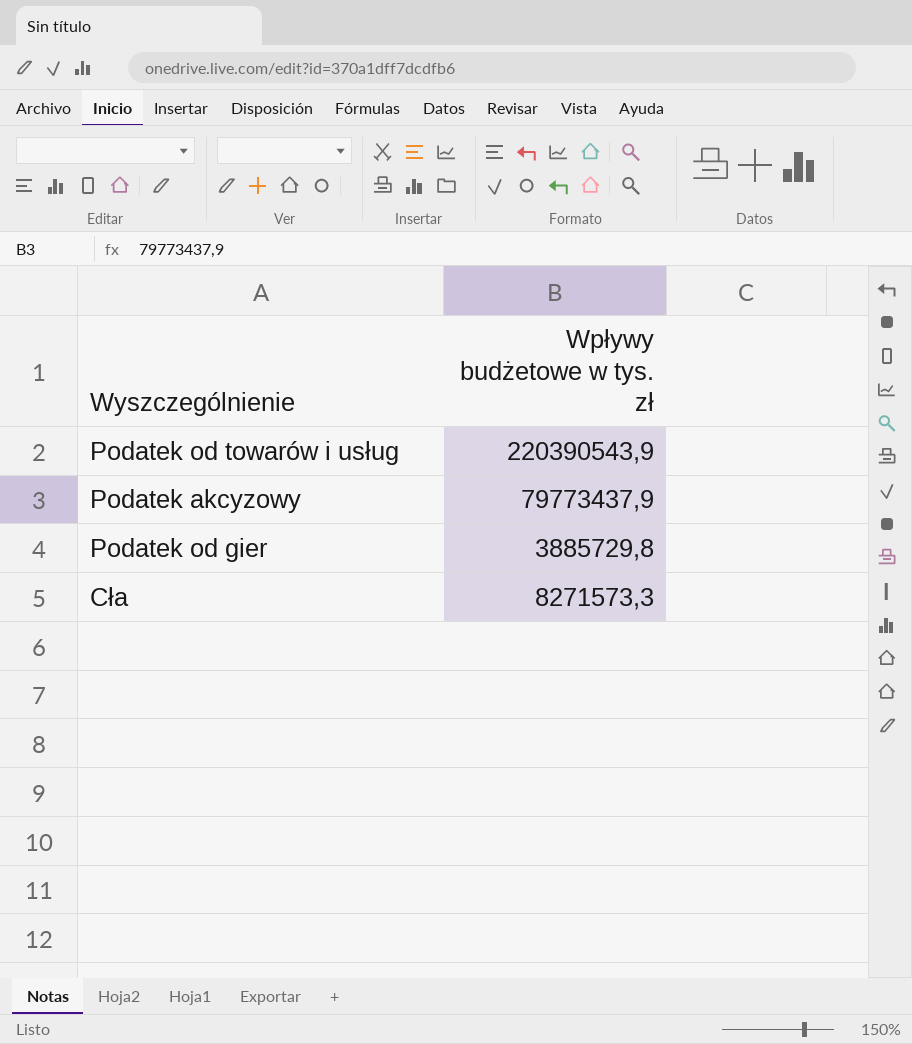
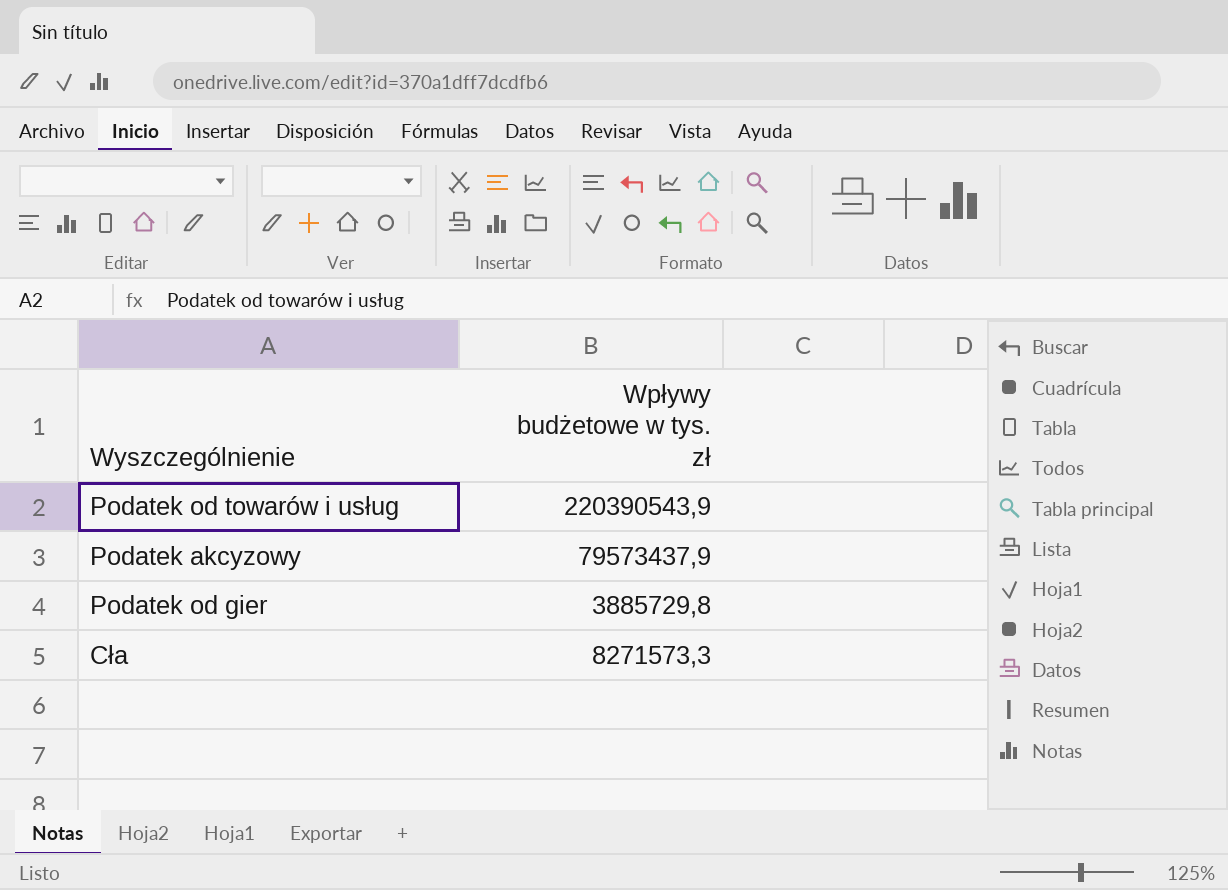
Podatek akcyzowy | Wpływy budżetowe w tys. zł: 79773437,9 -> 79573437,9

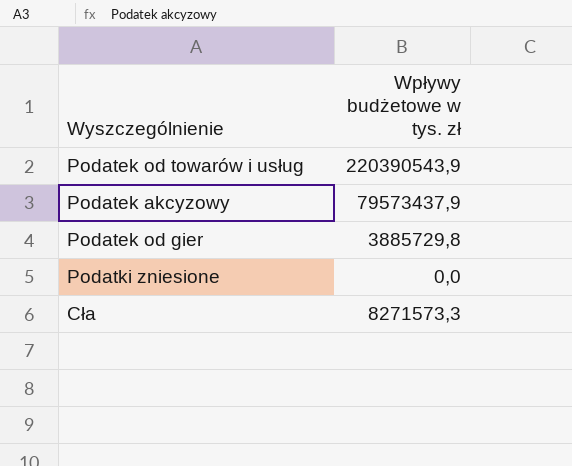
row Podatki zniesione: none -> 0,0

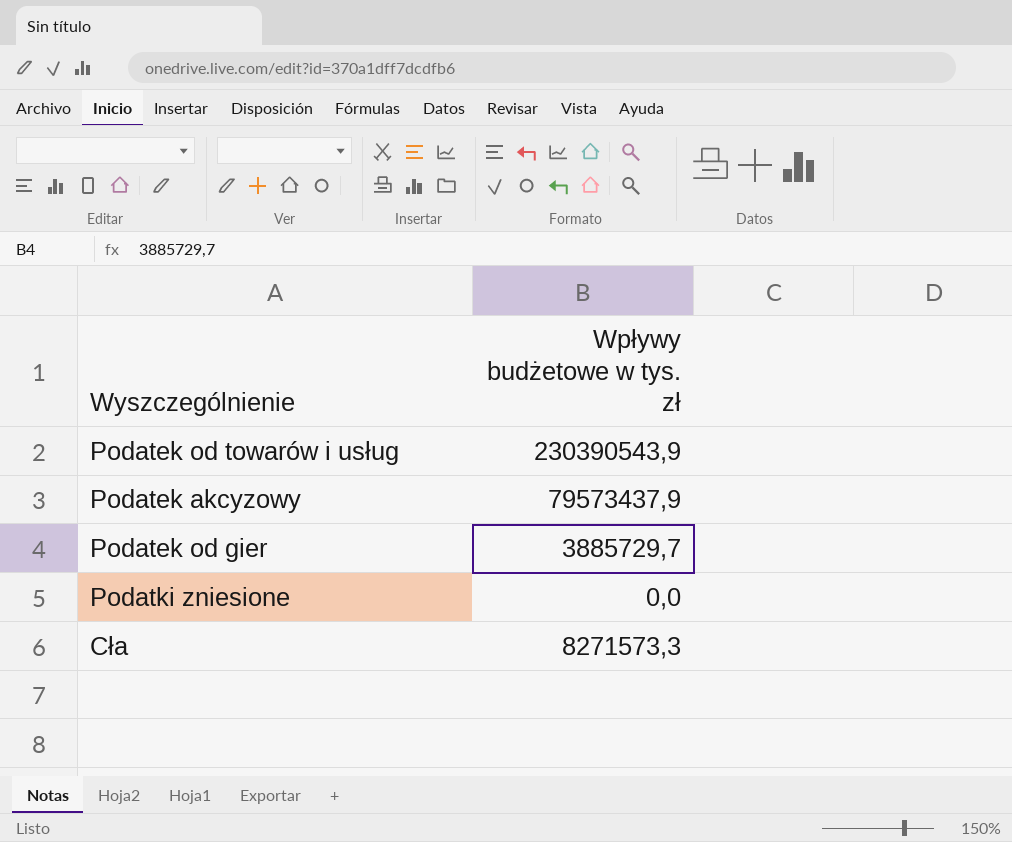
Podatek od towarów i usług | Wpływy budżetowe w tys. zł: 220390543,9 -> 230390543,9
Podatek od gier | Wpływy budżetowe w tys. zł: 3885729,8 -> 3885729,7

